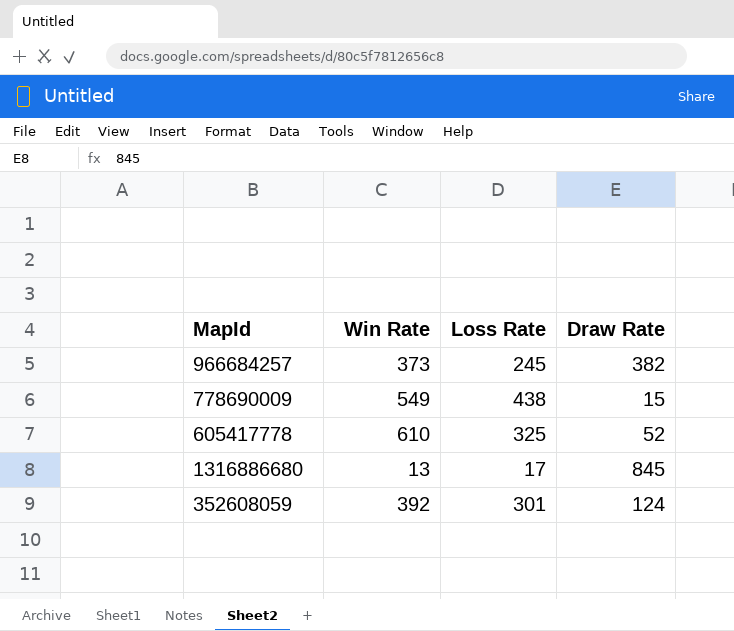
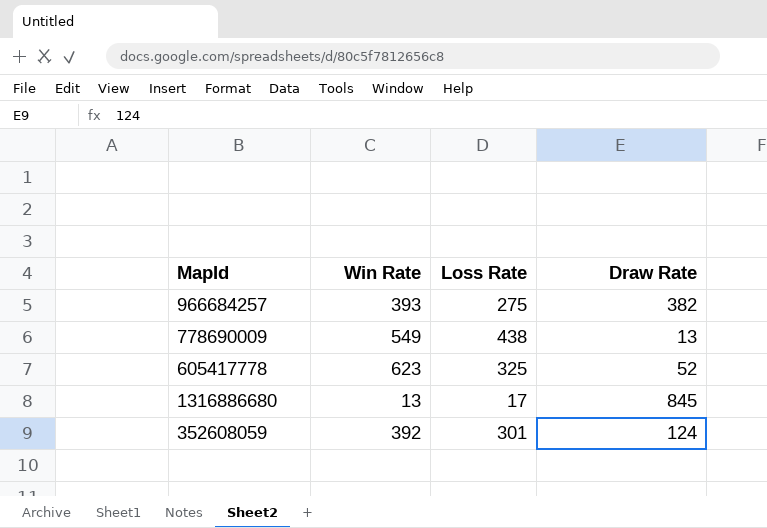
966684257 | Win Rate: 373 -> 393
966684257 | Loss Rate: 245 -> 275
778690009 | Draw Rate: 15 -> 13
605417778 | Win Rate: 610 -> 623

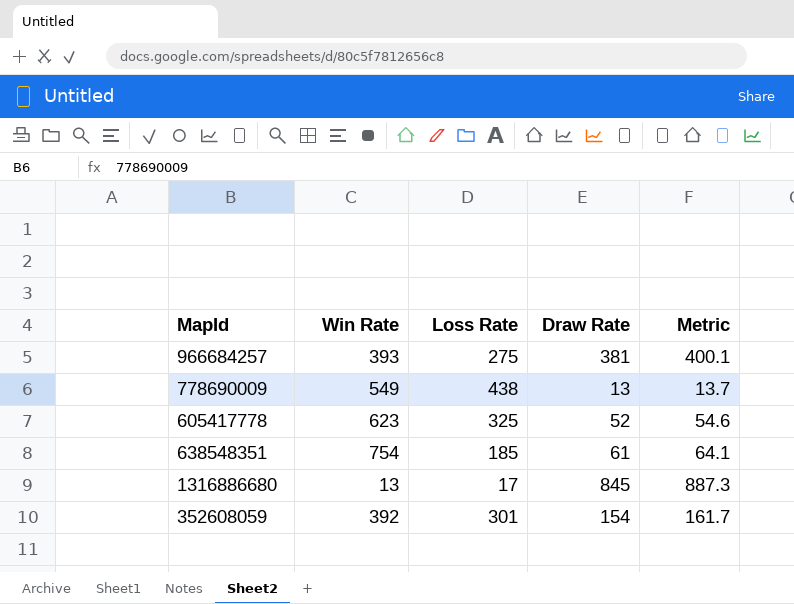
column Metric | formula: none -> [Draw Rate] * 1.05
966684257 | Draw Rate: 382 -> 381
row 638548351: none -> 754 | 185 | 61 | 64.1
352608059 | Draw Rate: 124 -> 154

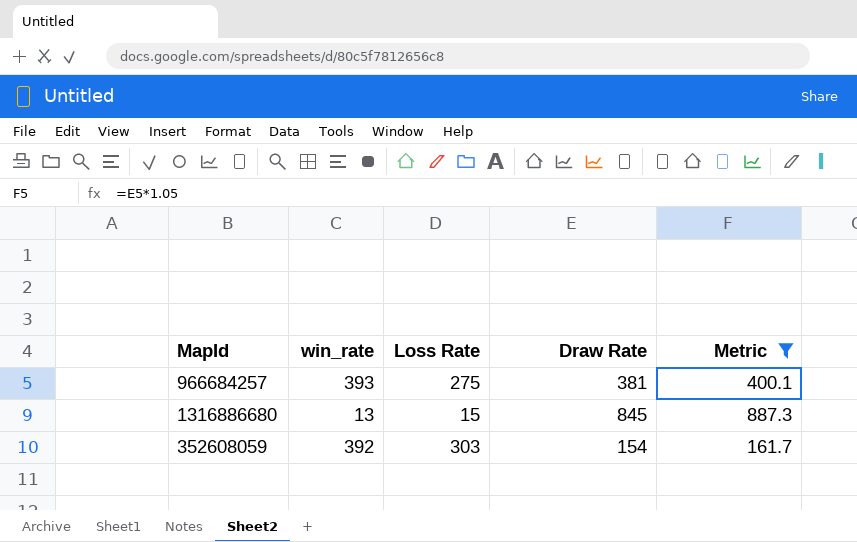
filter: none -> Metric >= 161.7
column name: Win Rate -> win_rate
1316886680 | Loss Rate: 17 -> 15
352608059 | Loss Rate: 301 -> 303

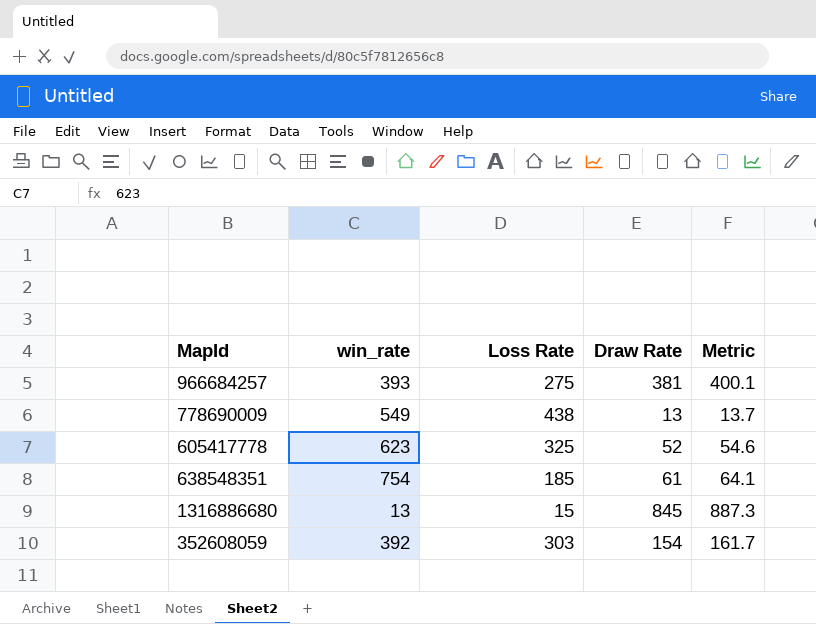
filter: Metric >= 161.7 -> none

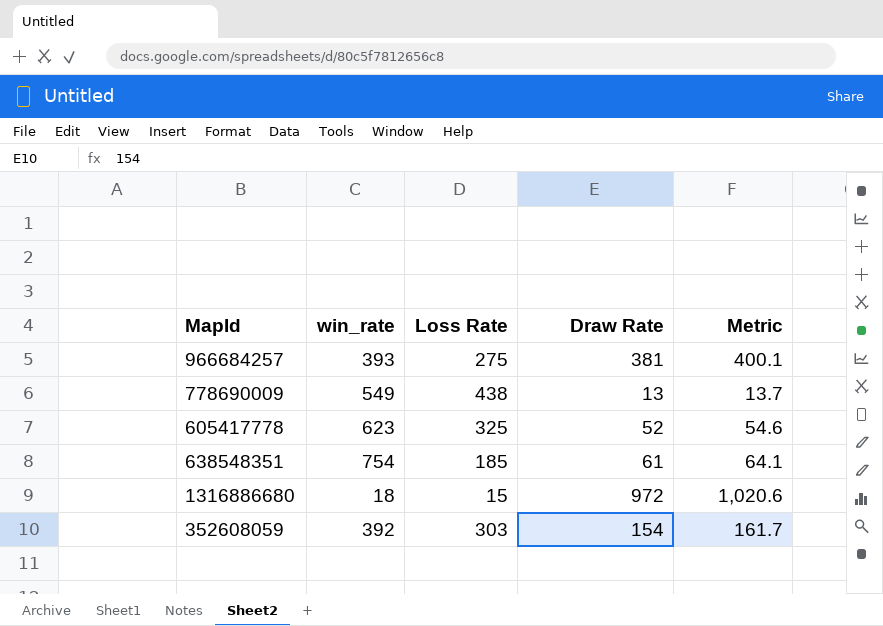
1316886680 | win_rate: 13 -> 18
1316886680 | Draw Rate: 845 -> 972
1316886680 | Metric: 887.3 -> 1,020.6

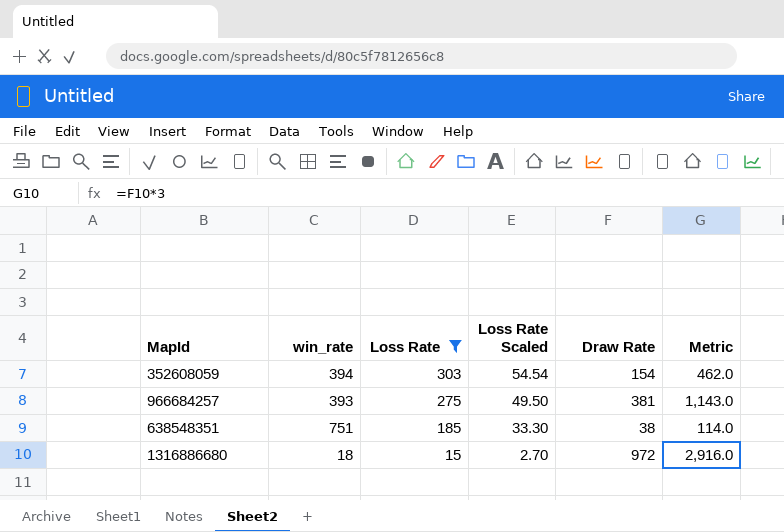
filter: none -> Loss Rate <= 303
row order: none -> Loss Rate descending
column Loss Rate Scaled | formula: none -> [Loss Rate] * 0.18
column Metric | formula: [Draw Rate] * 1.05 -> [Draw Rate] * 3
352608059 | win_rate: 392 -> 394
638548351 | win_rate: 754 -> 751
638548351 | Draw Rate: 61 -> 38

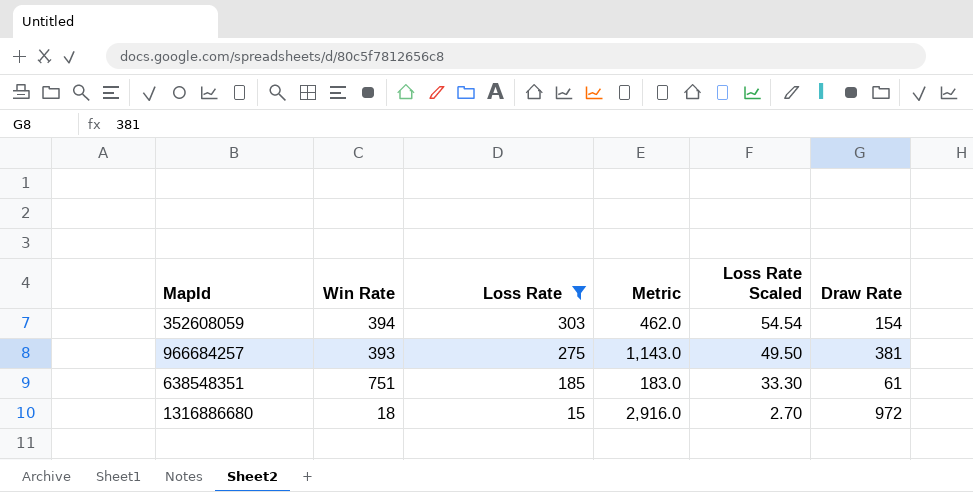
column name: win_rate -> Win Rate
column Metric | position: 6 -> 4
638548351 | Metric: 114.0 -> 183.0
638548351 | Draw Rate: 38 -> 61

